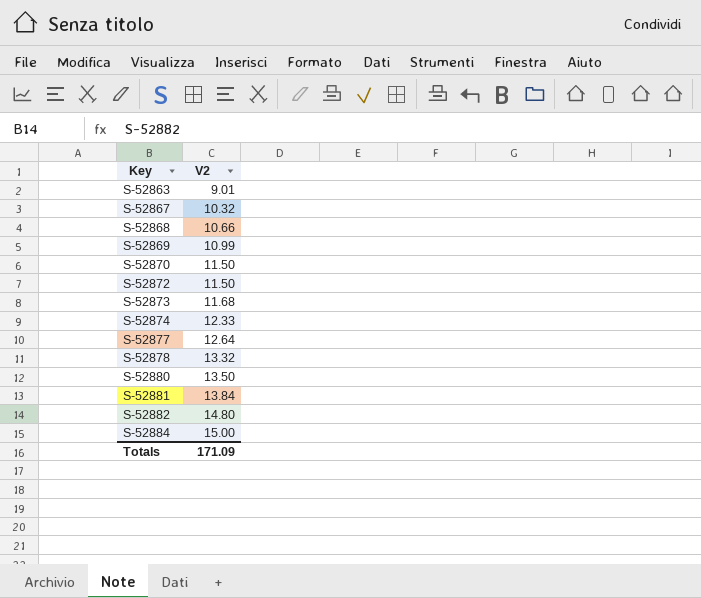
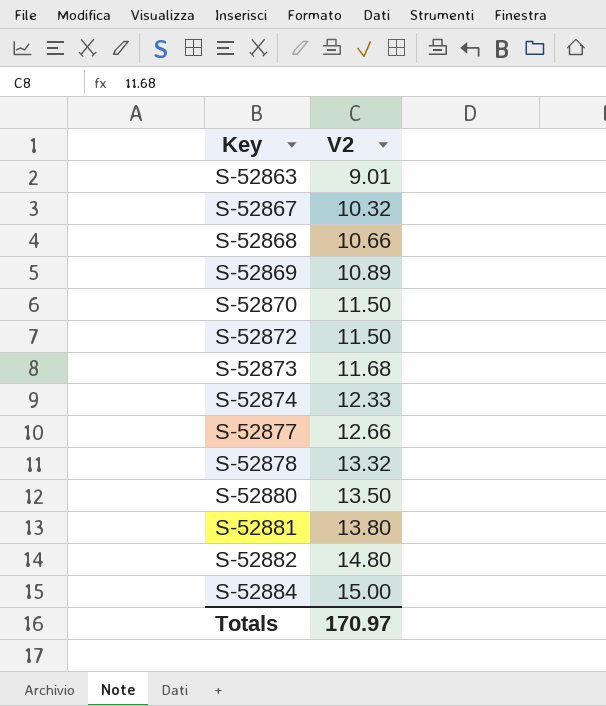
S-52869 | V2: 10.99 -> 10.89
S-52877 | V2: 12.64 -> 12.66
S-52881 | V2: 13.84 -> 13.80
Totals | V2: 171.09 -> 170.97

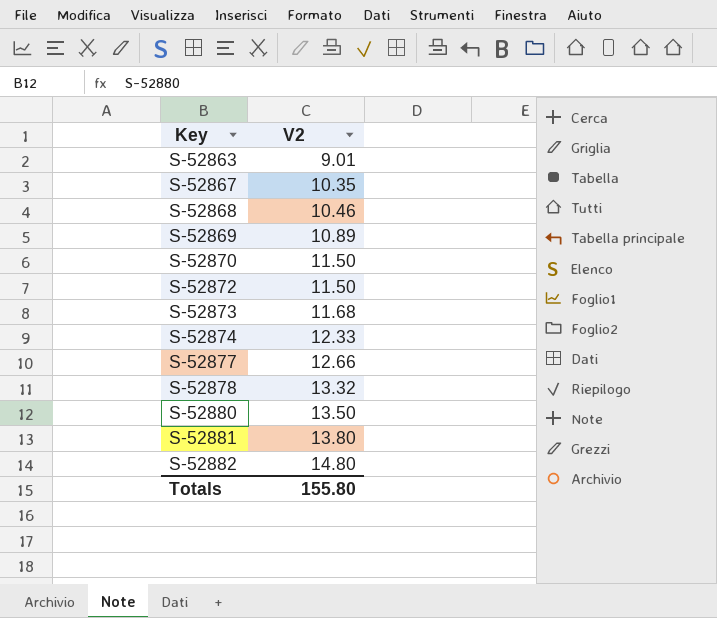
row S-52884: 15.00 -> none
S-52867 | V2: 10.32 -> 10.35
S-52868 | V2: 10.66 -> 10.46
Totals | V2: 170.97 -> 155.80

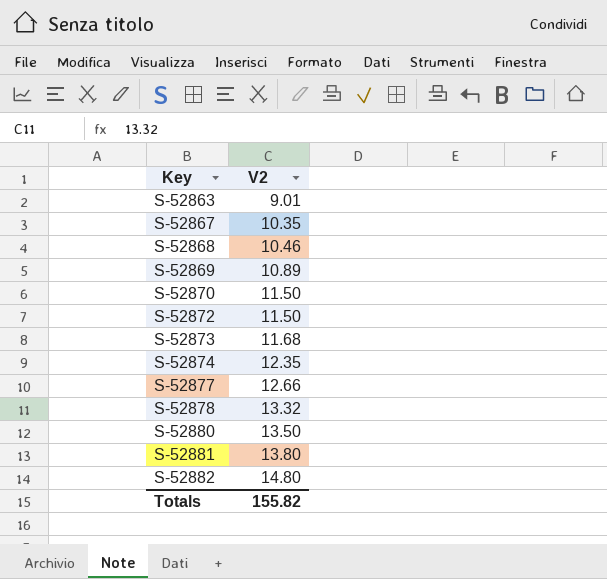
S-52874 | V2: 12.33 -> 12.35
Totals | V2: 155.80 -> 155.82

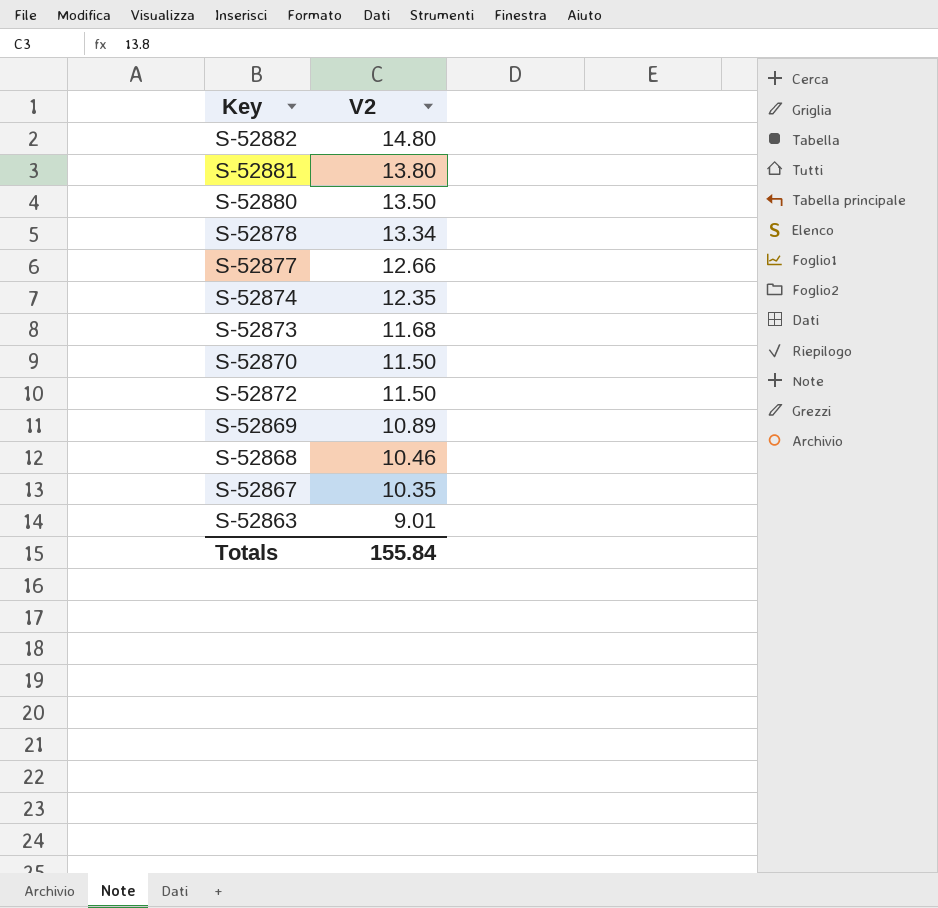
row order: Key ascending -> V2 descending
S-52878 | V2: 13.32 -> 13.34
Totals | V2: 155.82 -> 155.84

